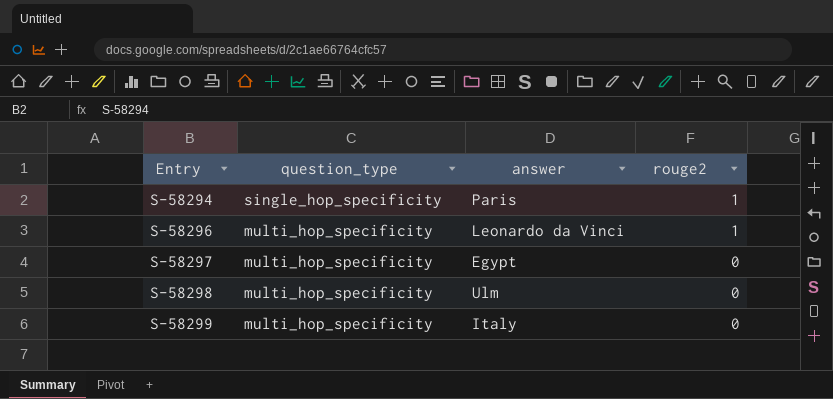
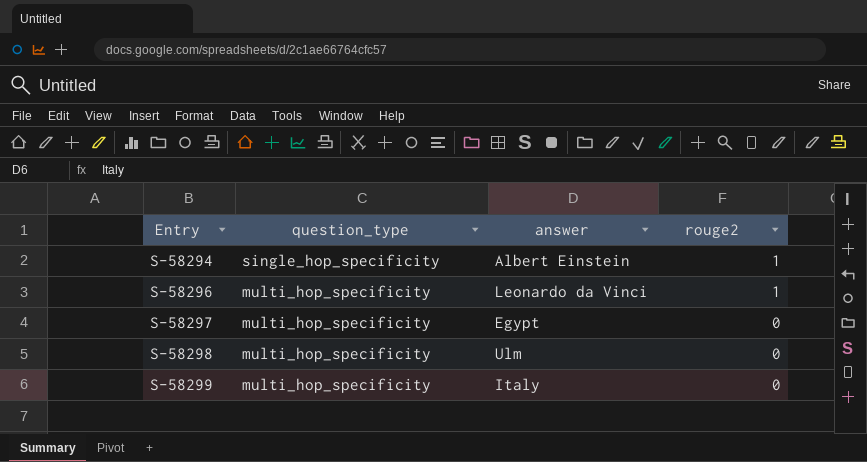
S-58294 | answer: Paris -> Albert Einstein

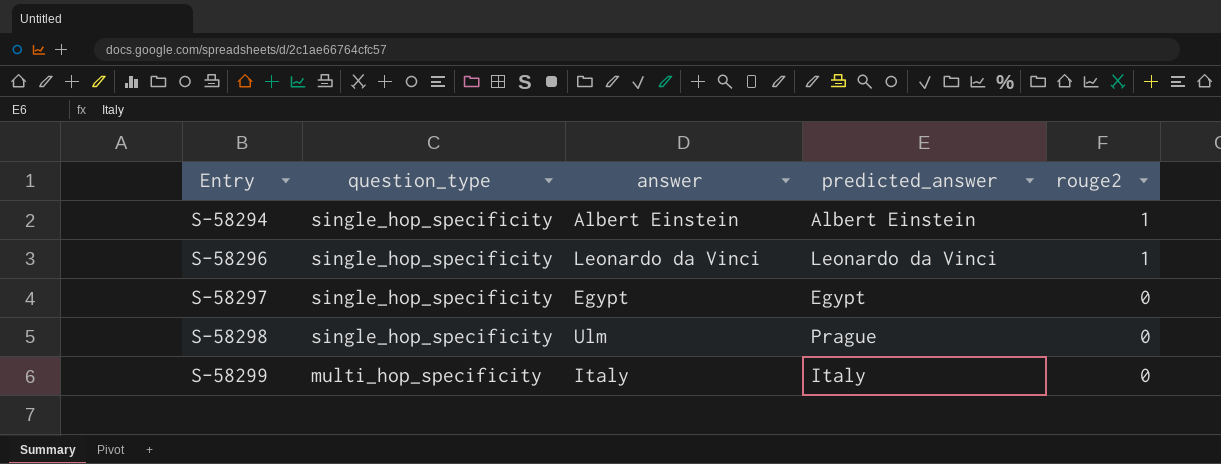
column predicted_answer | position: none -> 4
S-58296 | question_type: multi_hop_specificity -> single_hop_specificity
S-58297 | question_type: multi_hop_specificity -> single_hop_specificity
S-58298 | question_type: multi_hop_specificity -> single_hop_specificity

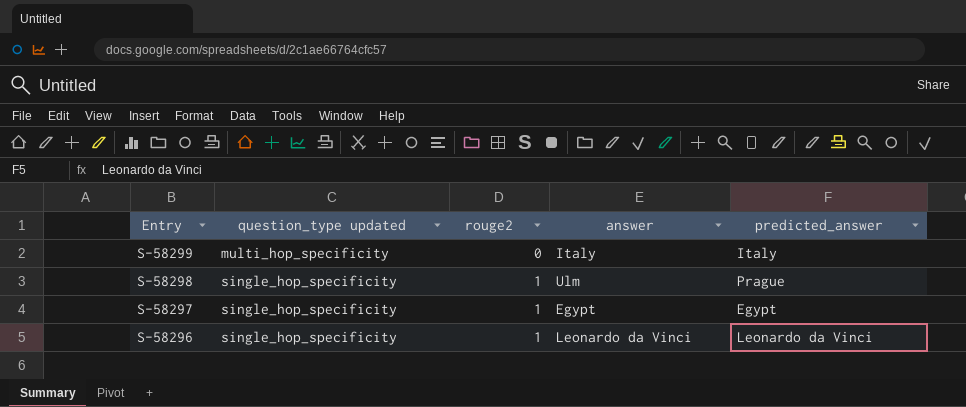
row order: Entry ascending -> Entry descending
column name: question_type -> question_type updated
column rouge2 | position: 5 -> 3
row S-58294: single_hop_specificity | Albert Einstein | Albert Einstein | 1 -> none
S-58298 | rouge2: 0 -> 1
S-58297 | rouge2: 0 -> 1

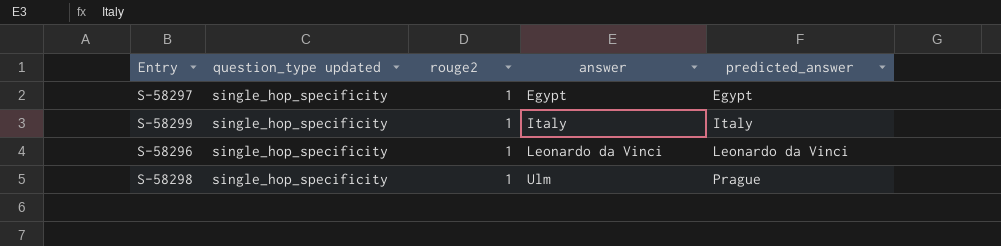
row order: Entry descending -> answer ascending
S-58299 | question_type updated: multi_hop_specificity -> single_hop_specificity
S-58299 | rouge2: 0 -> 1

